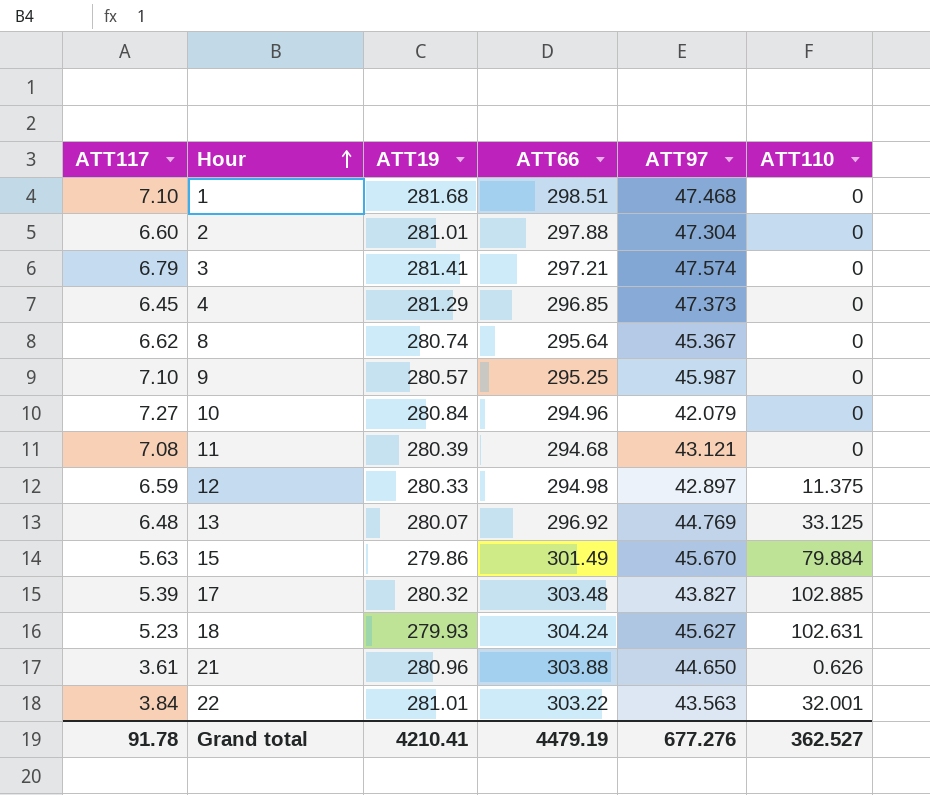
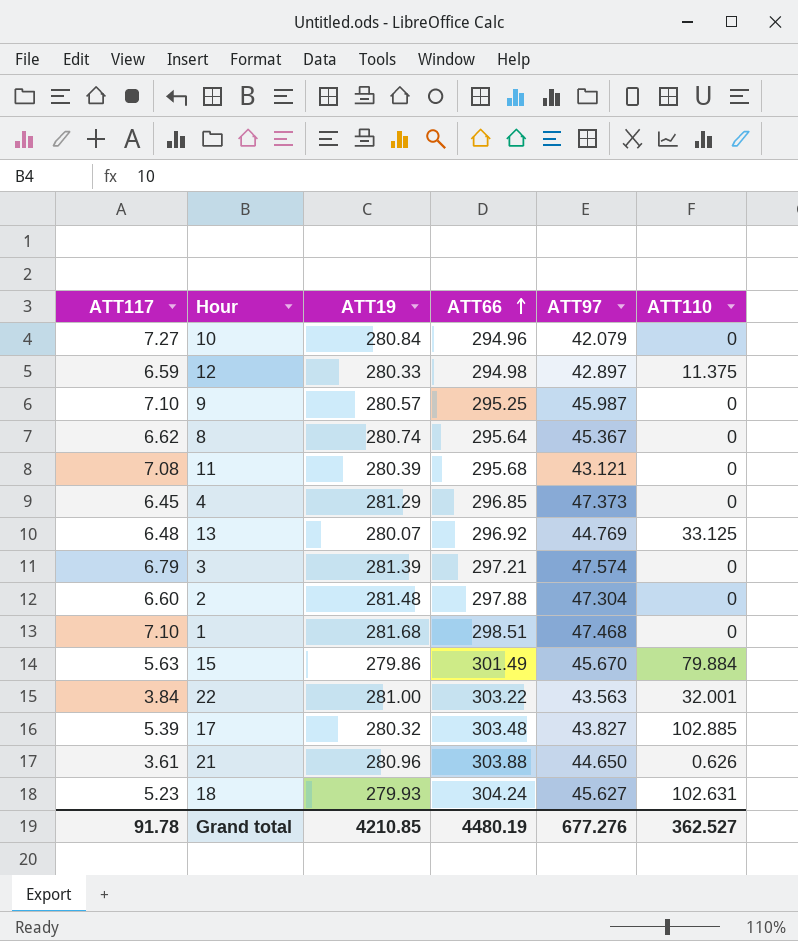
row order: Hour ascending -> ATT66 ascending
11 | ATT66: 294.68 -> 295.68
3 | ATT19: 281.41 -> 281.39
2 | ATT19: 281.01 -> 281.48
22 | ATT19: 281.01 -> 281.00
Grand total | ATT19: 4210.41 -> 4210.85
Grand total | ATT66: 4479.19 -> 4480.19

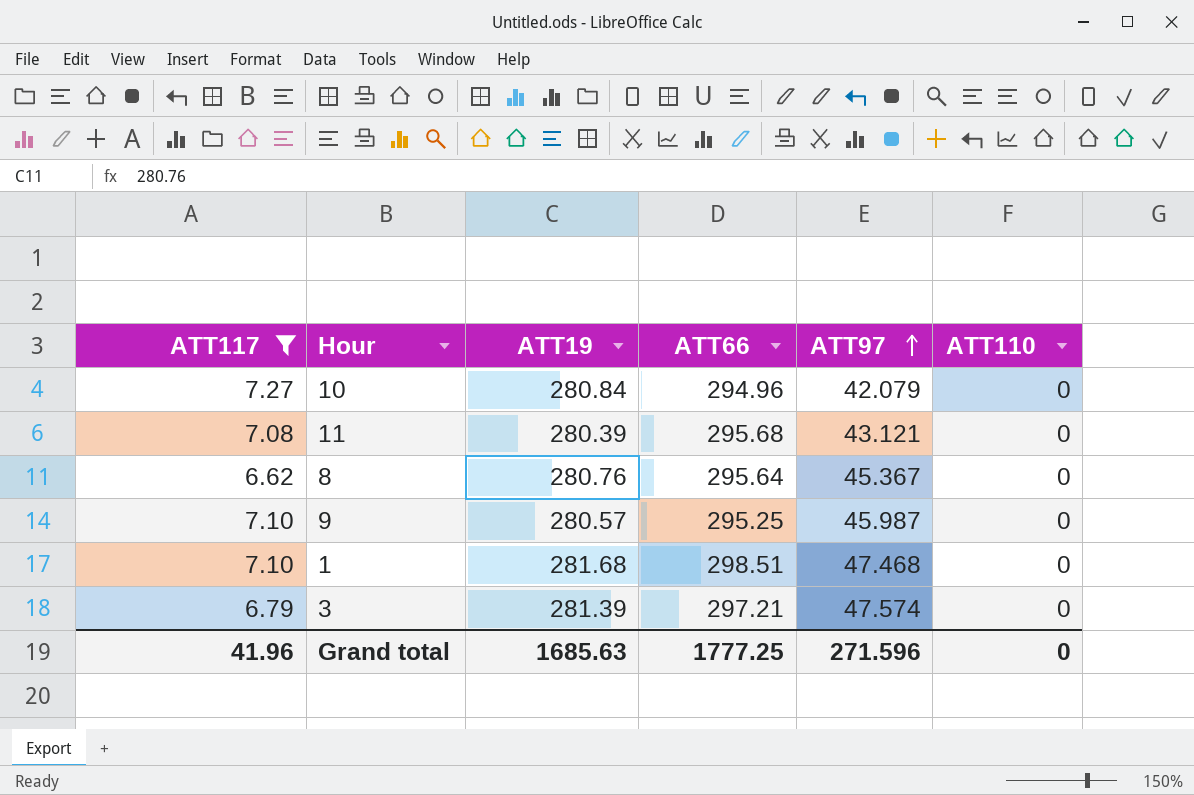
filter: none -> ATT117 >= 6.62
row order: ATT66 ascending -> ATT97 ascending
8 | ATT19: 280.74 -> 280.76
Grand total | ATT117: 91.78 -> 41.96
Grand total | ATT19: 4210.85 -> 1685.63
Grand total | ATT66: 4480.19 -> 1777.25
Grand total | ATT97: 677.276 -> 271.596
Grand total | ATT110: 362.527 -> 0

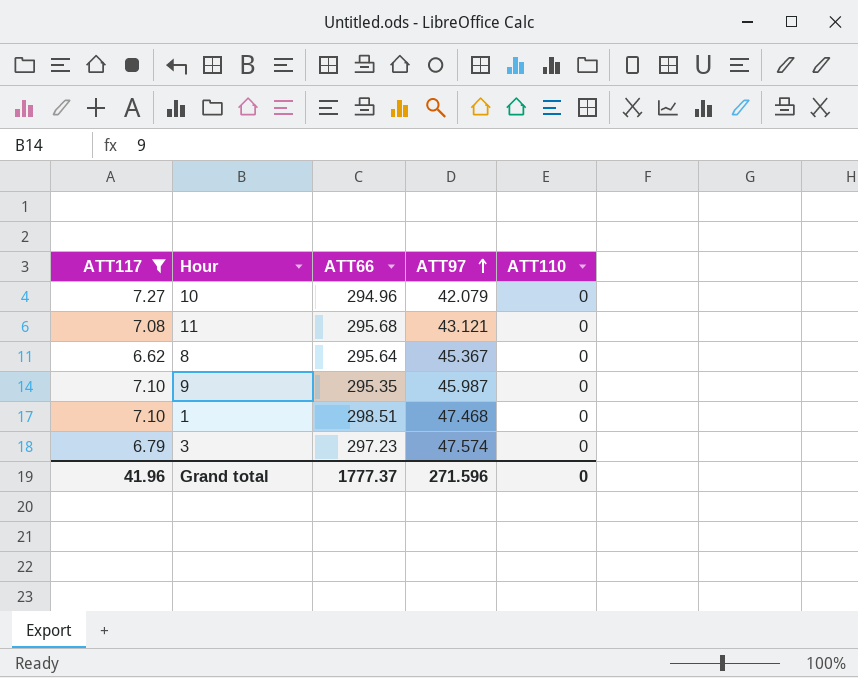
column ATT19 | position: 3 -> none
9 | ATT66: 295.25 -> 295.35
3 | ATT66: 297.21 -> 297.23
Grand total | ATT66: 1777.25 -> 1777.37

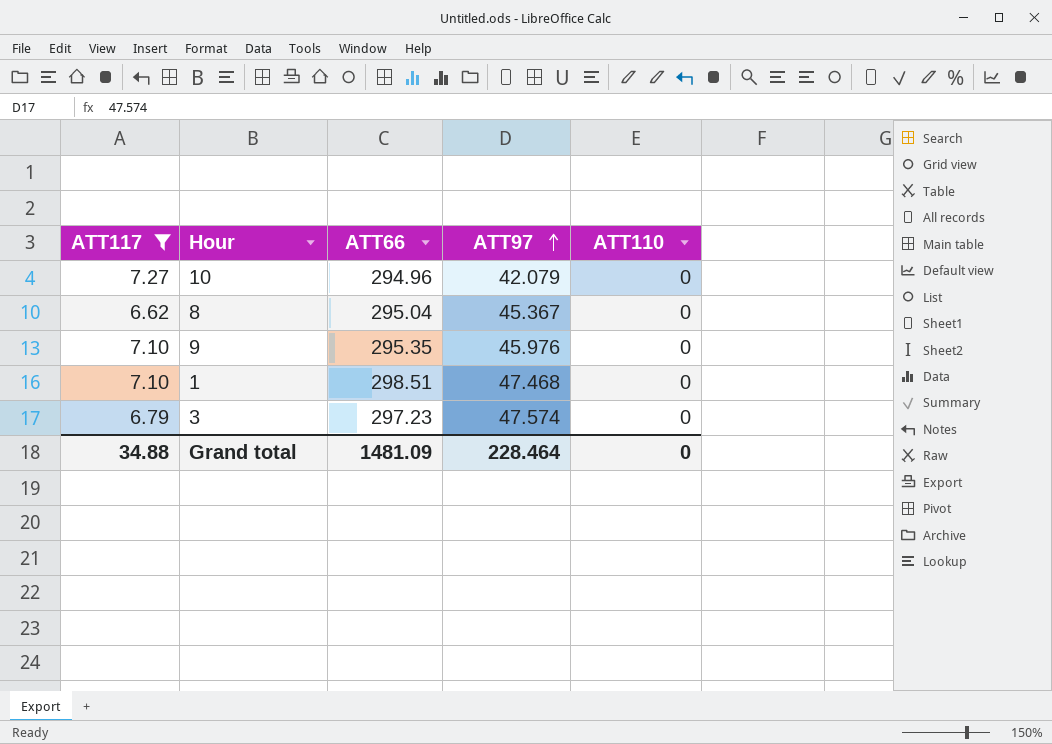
row 11: 7.08 | 295.68 | 43.121 | 0 -> none
8 | ATT66: 295.64 -> 295.04
9 | ATT97: 45.987 -> 45.976
Grand total | ATT117: 41.96 -> 34.88
Grand total | ATT66: 1777.37 -> 1481.09
Grand total | ATT97: 271.596 -> 228.464

